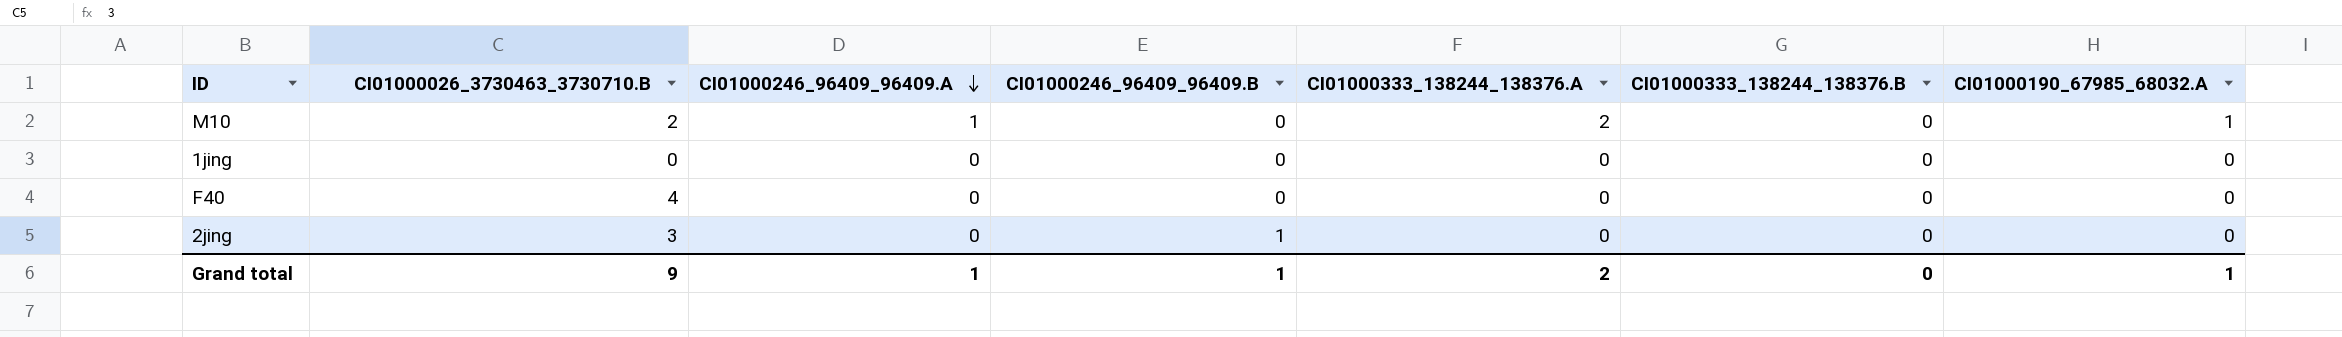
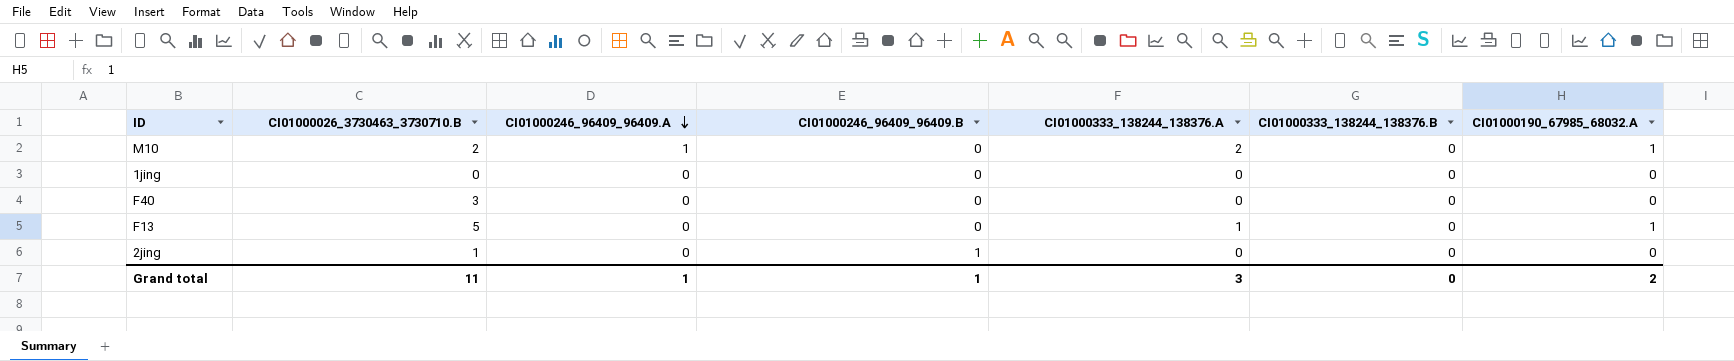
F40 | CI01000026_3730463_3730710.B: 4 -> 3
row F13: none -> 5 | 0 | 0 | 1 | 0 | 1
2jing | CI01000026_3730463_3730710.B: 3 -> 1
Grand total | CI01000026_3730463_3730710.B: 9 -> 11
Grand total | CI01000333_138244_138376.A: 2 -> 3
Grand total | CI01000190_67985_68032.A: 1 -> 2

